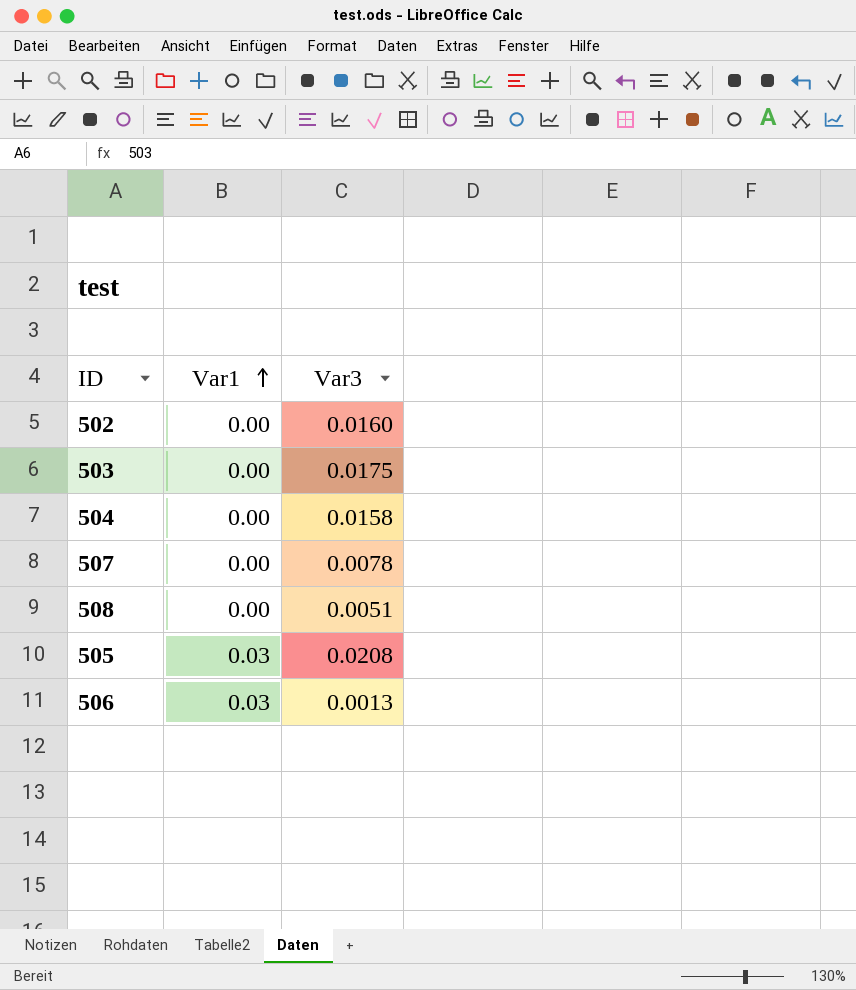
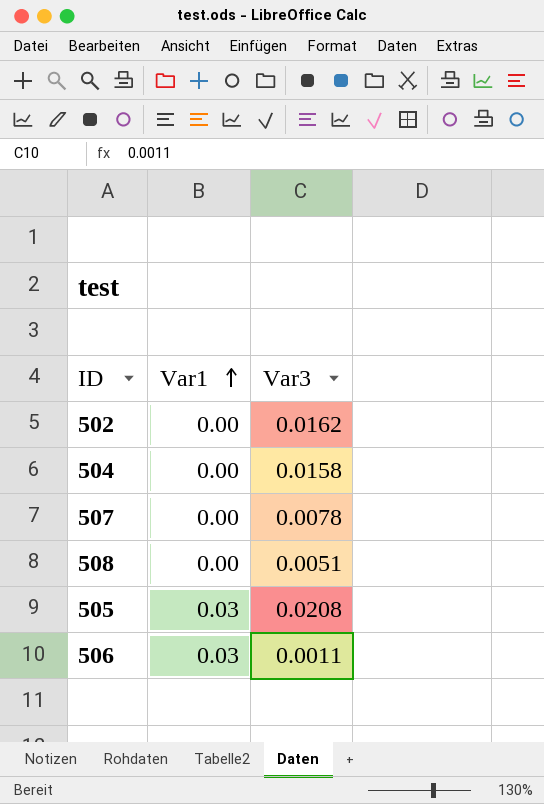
row 503: 0.00 | 0.0175 -> none
502 | Var3: 0.0160 -> 0.0162
506 | Var3: 0.0013 -> 0.0011

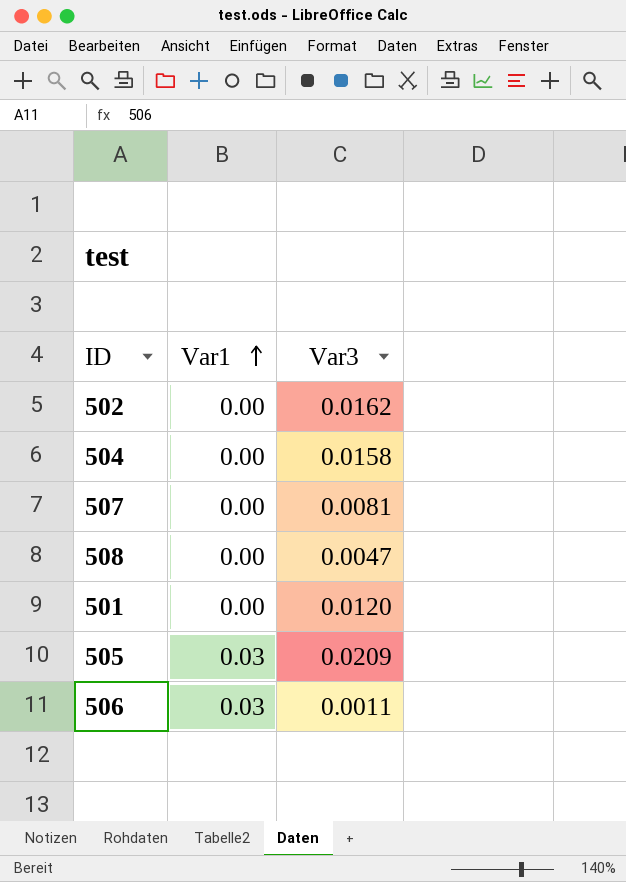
507 | Var3: 0.0078 -> 0.0081
508 | Var3: 0.0051 -> 0.0047
row 501: none -> 0.00 | 0.0120
505 | Var3: 0.0208 -> 0.0209

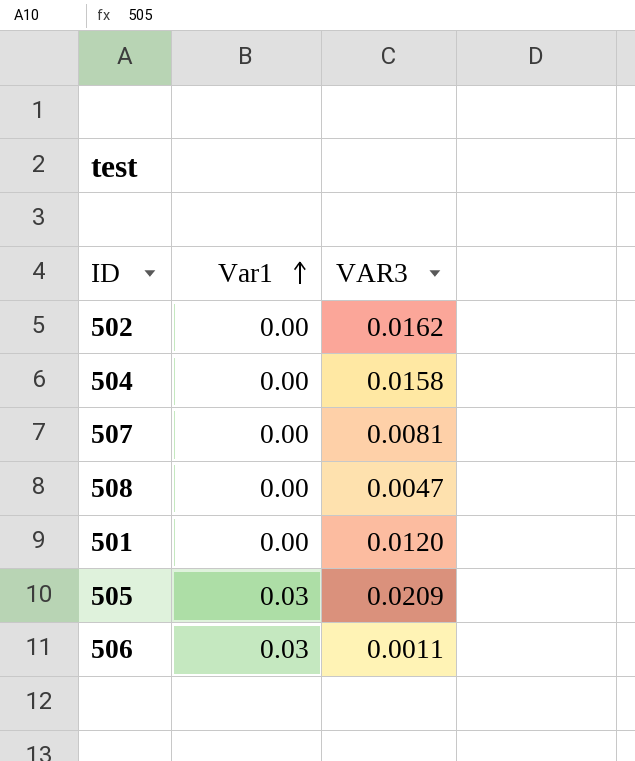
column name: Var3 -> VAR3

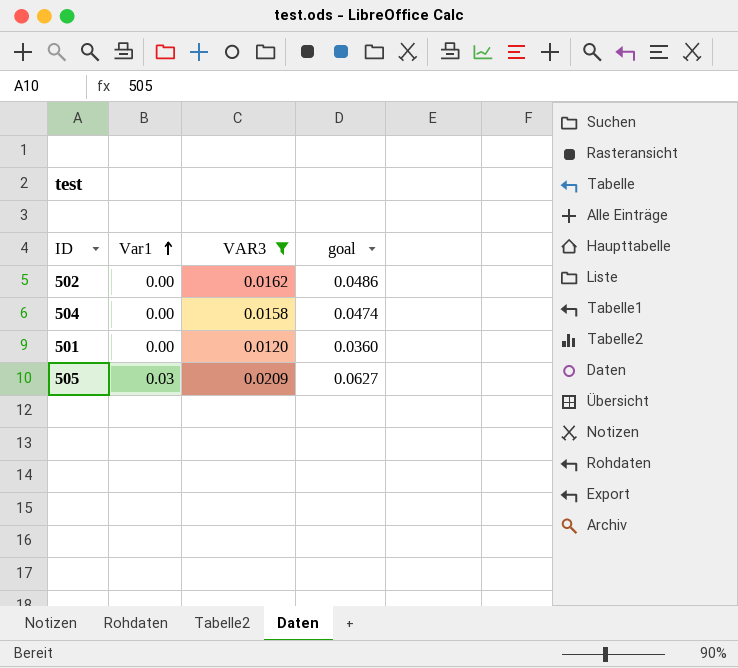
filter: none -> VAR3 >= 0.0120
column goal | formula: none -> [VAR3] * 3

